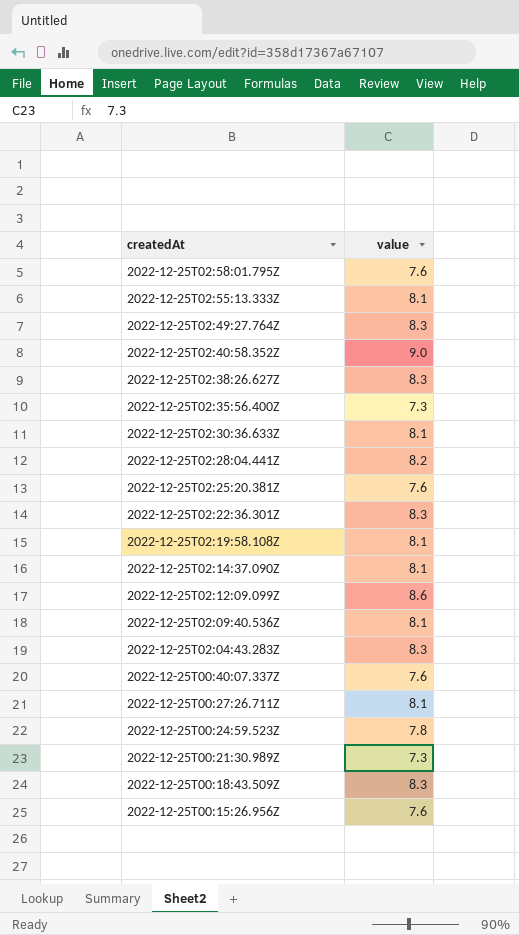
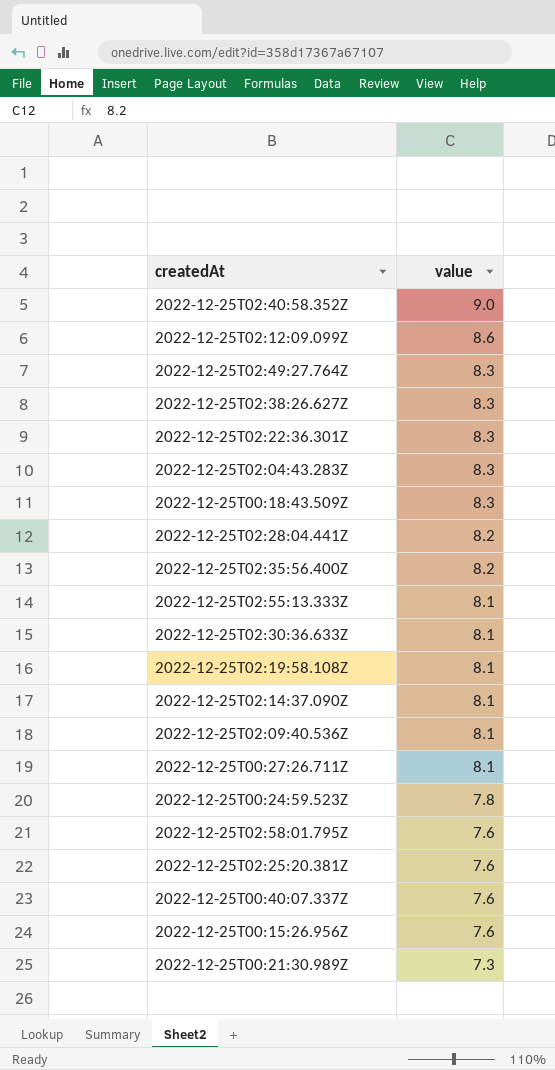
row order: createdAt descending -> value descending
2022-12-25T02:35:56.400Z | value: 7.3 -> 8.2

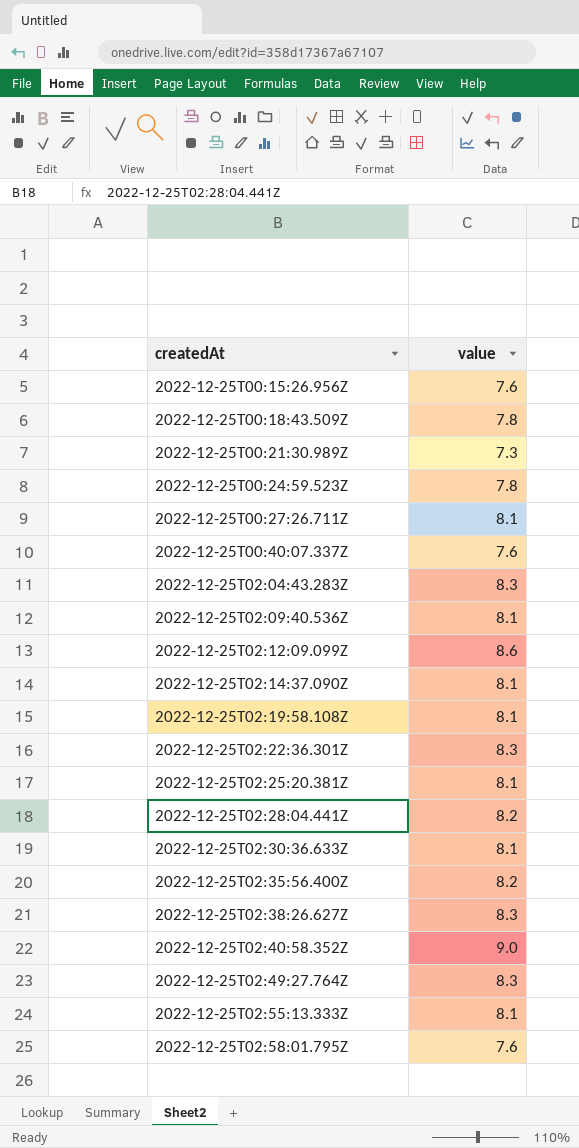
row order: value descending -> createdAt ascending
2022-12-25T00:18:43.509Z | value: 8.3 -> 7.8
2022-12-25T02:25:20.381Z | value: 7.6 -> 8.1

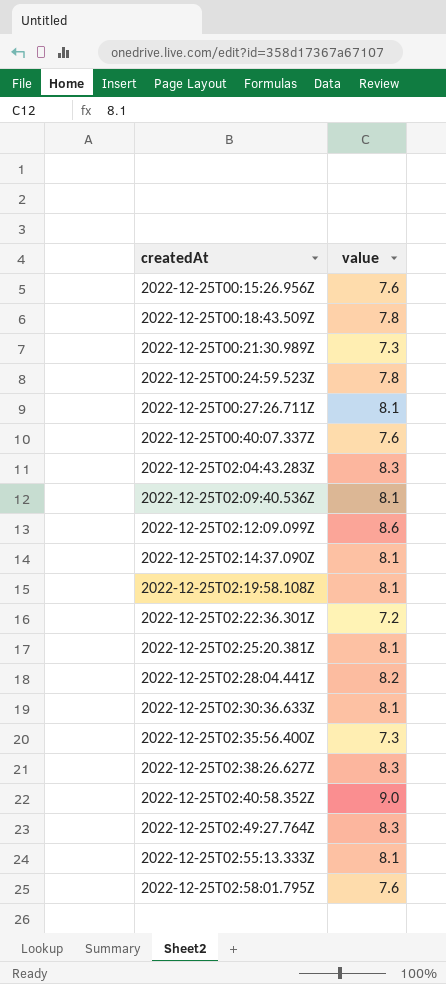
2022-12-25T02:22:36.301Z | value: 8.3 -> 7.2
2022-12-25T02:35:56.400Z | value: 8.2 -> 7.3

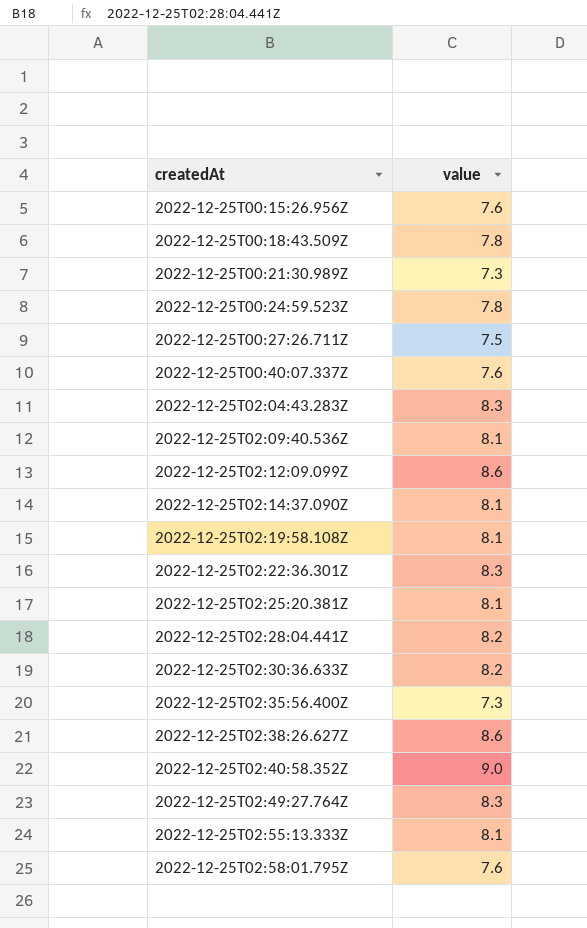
2022-12-25T00:27:26.711Z | value: 8.1 -> 7.5
2022-12-25T02:22:36.301Z | value: 7.2 -> 8.3
2022-12-25T02:30:36.633Z | value: 8.1 -> 8.2
2022-12-25T02:38:26.627Z | value: 8.3 -> 8.6

